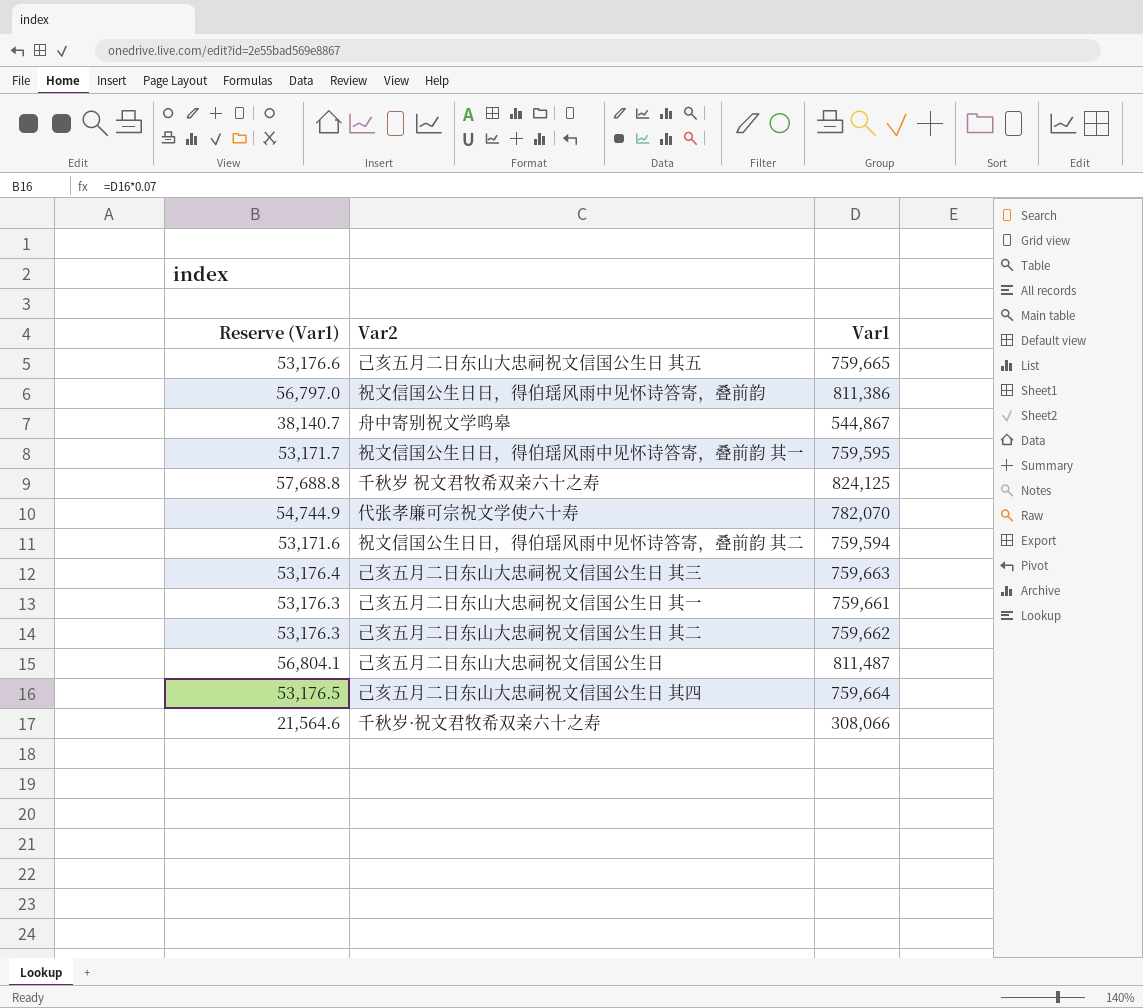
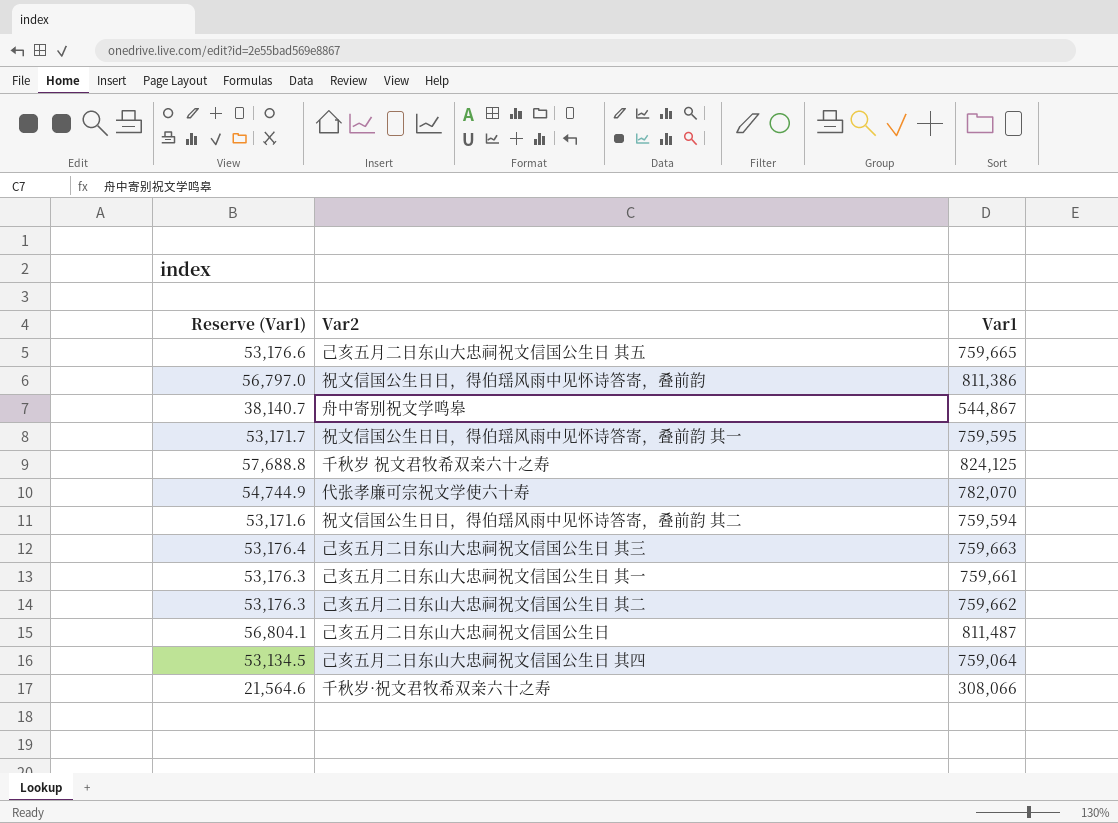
己亥五月二日东山大忠祠祝文信国公生日 其四 | Reserve (Var1): 53,176.5 -> 53,134.5
己亥五月二日东山大忠祠祝文信国公生日 其四 | Var1: 759,664 -> 759,064

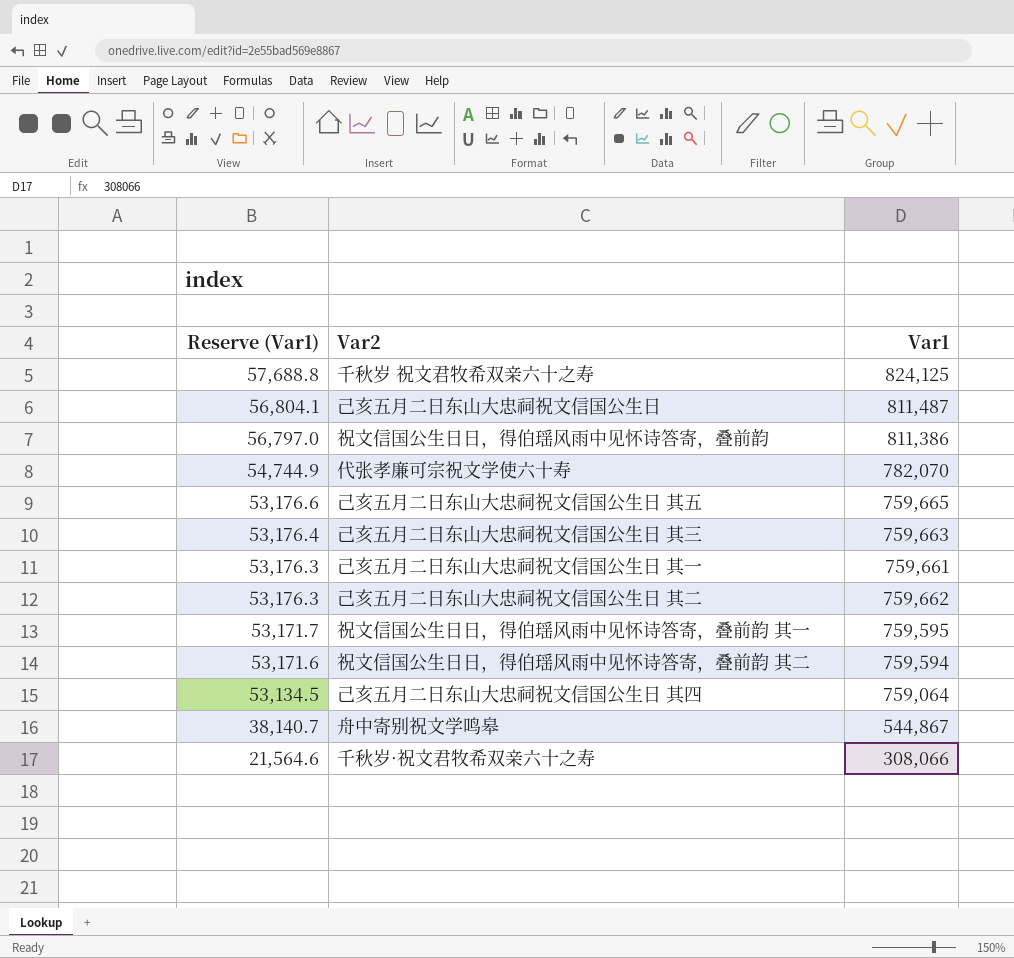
row order: none -> Reserve (Var1) descending

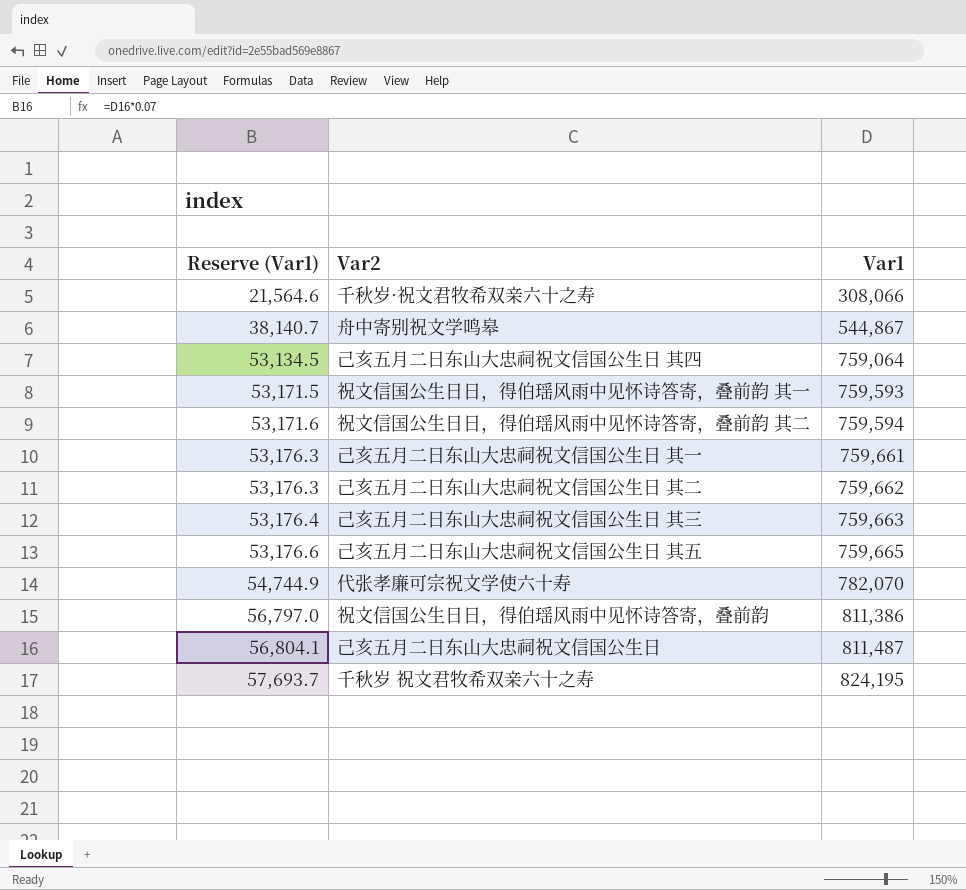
row order: Reserve (Var1) descending -> Reserve (Var1) ascending
祝文信国公生日日，得伯瑶风雨中见怀诗答寄，叠前韵 其一 | Reserve (Var1): 53,171.7 -> 53,171.5
祝文信国公生日日，得伯瑶风雨中见怀诗答寄，叠前韵 其一 | Var1: 759,595 -> 759,593
千秋岁 祝文君牧希双亲六十之寿 | Reserve (Var1): 57,688.8 -> 57,693.7
千秋岁 祝文君牧希双亲六十之寿 | Var1: 824,125 -> 824,195

